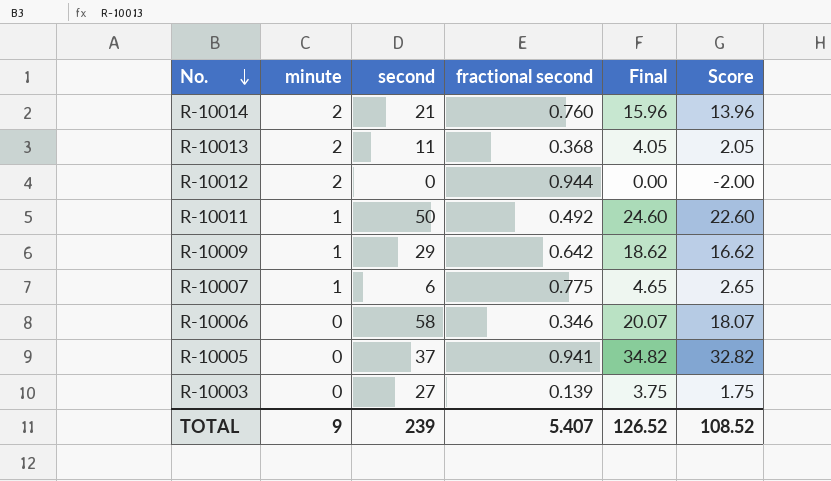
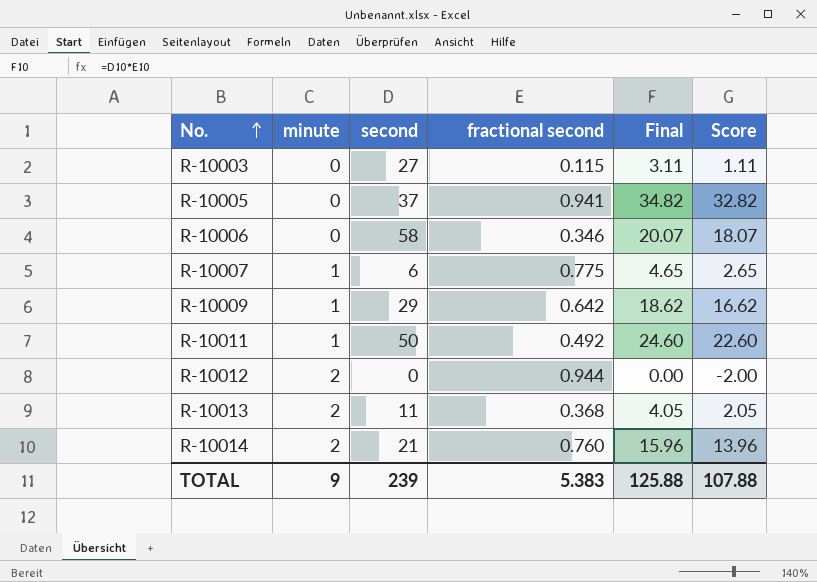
row order: No. descending -> No. ascending
R-10003 | fractional second: 0.139 -> 0.115
R-10003 | Final: 3.75 -> 3.11
R-10003 | Score: 1.75 -> 1.11
TOTAL | fractional second: 5.407 -> 5.383
TOTAL | Final: 126.52 -> 125.88
TOTAL | Score: 108.52 -> 107.88

